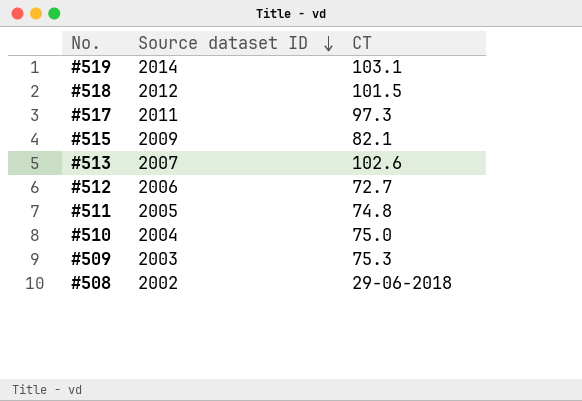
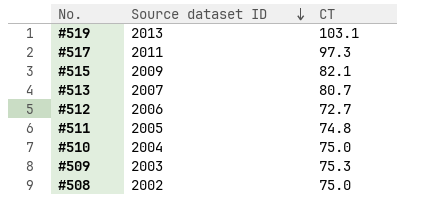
row #518: 2012 | 101.5 -> none
#519 | Source dataset ID: 2014 -> 2013
#513 | CT: 102.6 -> 80.7
#508 | CT: 29-06-2018 -> 75.0

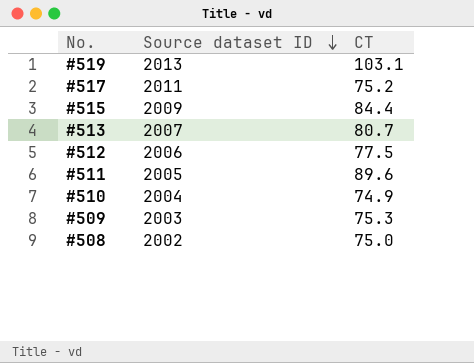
#517 | CT: 97.3 -> 75.2
#515 | CT: 82.1 -> 84.4
#512 | CT: 72.7 -> 77.5
#511 | CT: 74.8 -> 89.6
#510 | CT: 75.0 -> 74.9

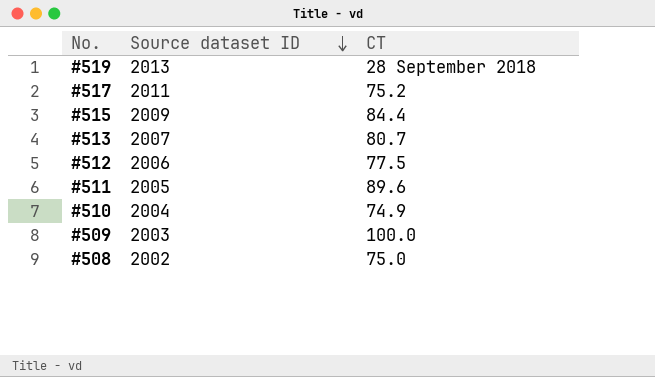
#519 | CT: 103.1 -> 28 September 2018
#509 | CT: 75.3 -> 100.0

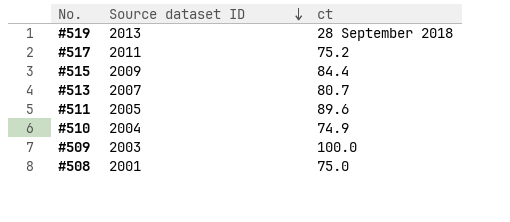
column name: CT -> ct
row #512: 2006 | 77.5 -> none
#508 | Source dataset ID: 2002 -> 2001

